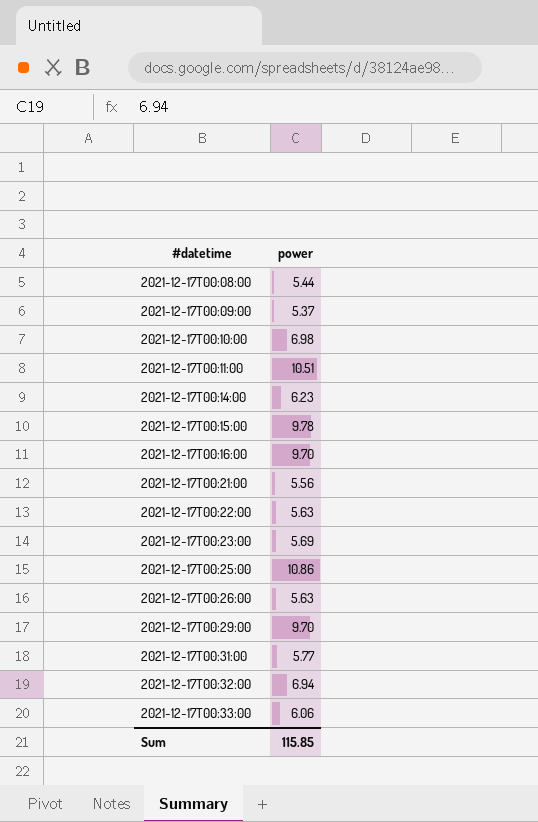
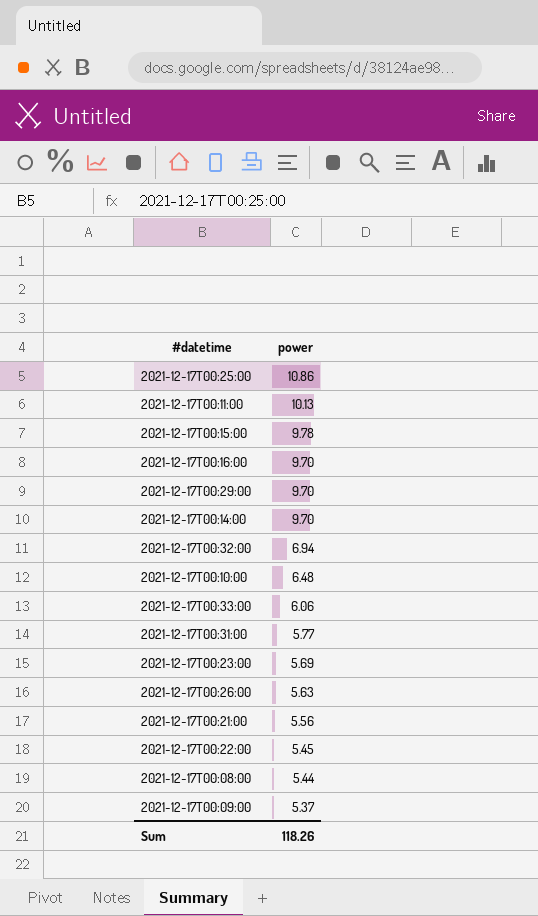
row order: #datetime ascending -> power descending
2021-12-17T00:11:00 | power: 10.51 -> 10.13
2021-12-17T00:14:00 | power: 6.23 -> 9.70
2021-12-17T00:10:00 | power: 6.98 -> 6.48
2021-12-17T00:22:00 | power: 5.63 -> 5.45
Sum | power: 115.85 -> 118.26

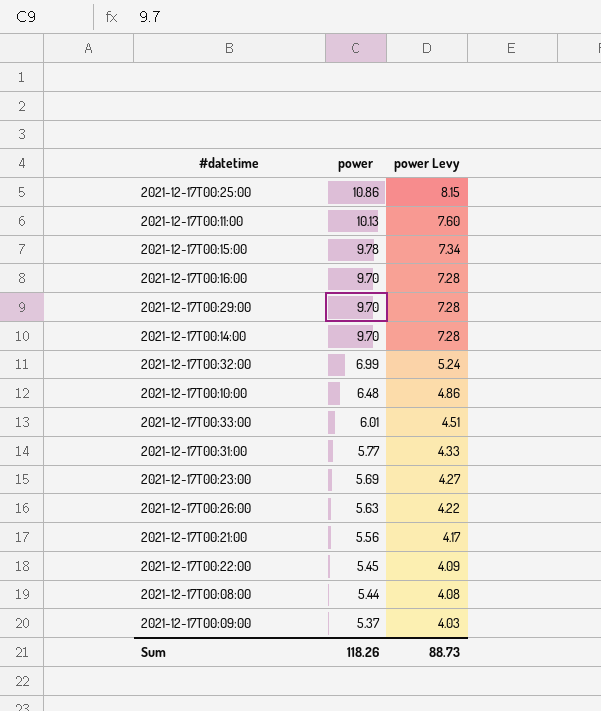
column power Levy | formula: none -> [power] * 0.75
2021-12-17T00:32:00 | power: 6.94 -> 6.99
2021-12-17T00:33:00 | power: 6.06 -> 6.01

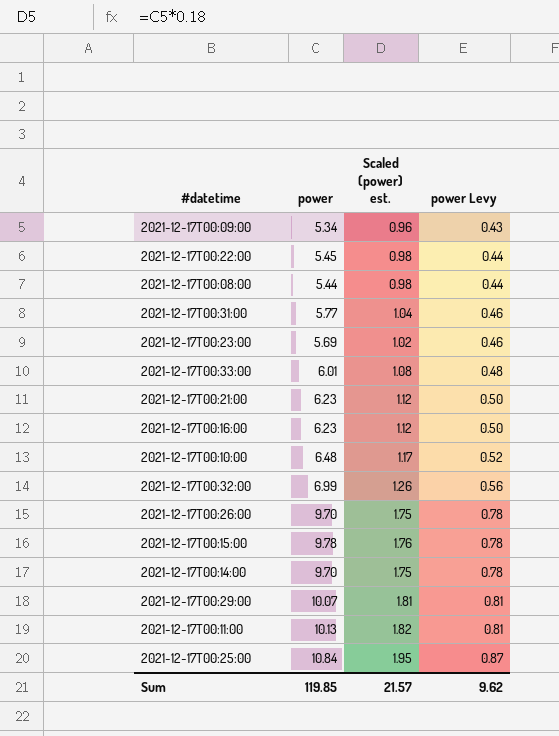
row order: power descending -> power Levy ascending
column Scaled (power) est. | formula: none -> [power] * 0.18
column power Levy | formula: [power] * 0.75 -> [power] * 0.08
2021-12-17T00:09:00 | power: 5.37 -> 5.34
2021-12-17T00:21:00 | power: 5.56 -> 6.23
2021-12-17T00:16:00 | power: 9.70 -> 6.23
2021-12-17T00:26:00 | power: 5.63 -> 9.70
2021-12-17T00:29:00 | power: 9.70 -> 10.07
2021-12-17T00:25:00 | power: 10.86 -> 10.84
Sum | power: 118.26 -> 119.85
Sum | power Levy: 88.73 -> 9.62

